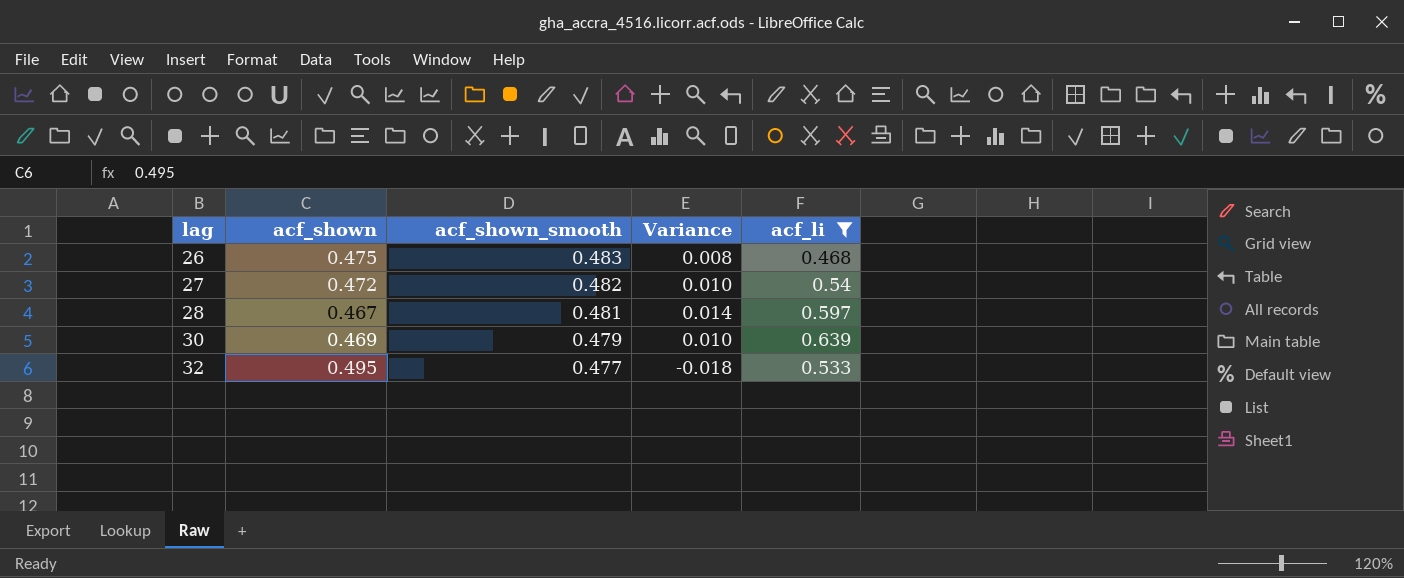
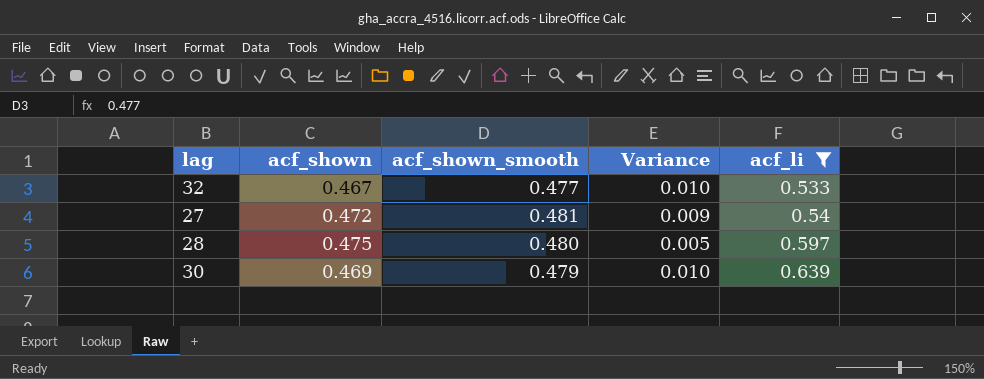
row order: lag ascending -> acf_li ascending
row 26: 0.475 | 0.483 | 0.008 | 0.468 -> none
32 | acf_shown: 0.495 -> 0.467
32 | Variance: -0.018 -> 0.010
27 | acf_shown_smooth: 0.482 -> 0.481
27 | Variance: 0.010 -> 0.009
28 | acf_shown: 0.467 -> 0.475
28 | acf_shown_smooth: 0.481 -> 0.480
28 | Variance: 0.014 -> 0.005

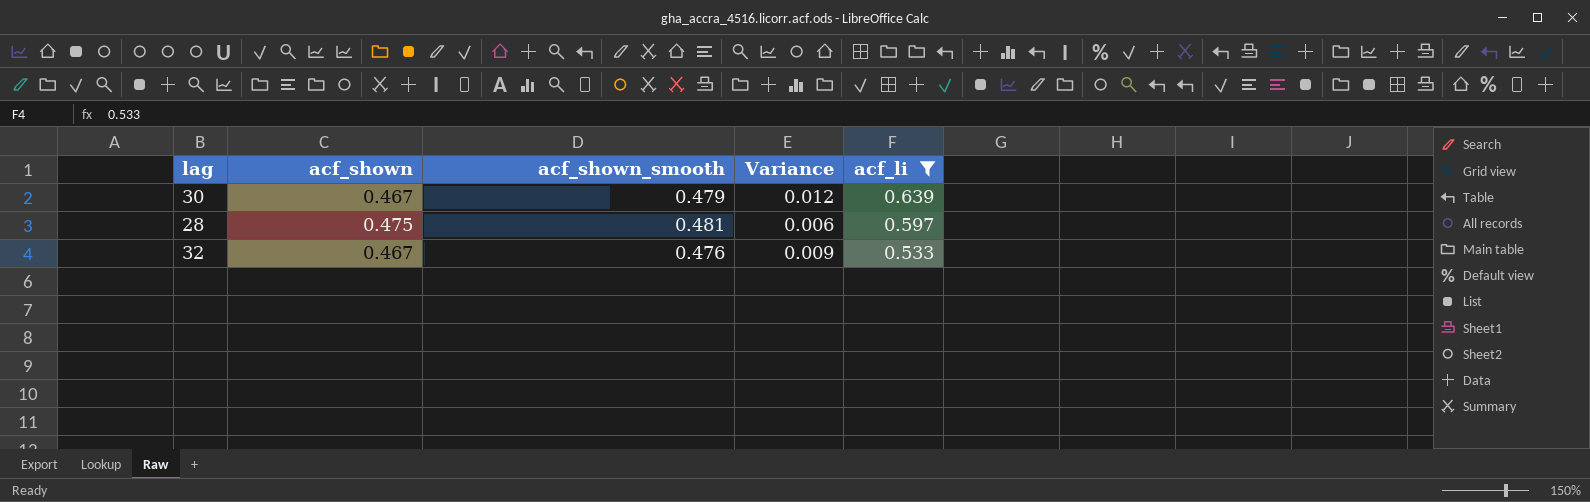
row order: acf_li ascending -> acf_li descending
row 27: 0.472 | 0.481 | 0.009 | 0.54 -> none
30 | acf_shown: 0.469 -> 0.467
30 | Variance: 0.010 -> 0.012
28 | acf_shown_smooth: 0.480 -> 0.481
28 | Variance: 0.005 -> 0.006
32 | acf_shown_smooth: 0.477 -> 0.476
32 | Variance: 0.010 -> 0.009

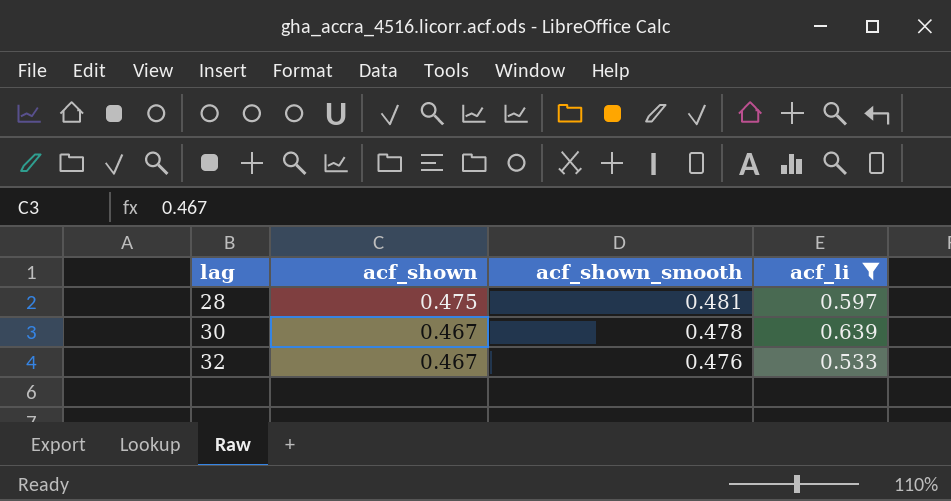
row order: acf_li descending -> lag ascending
column Variance | formula: [acf_shown_smooth] - [acf_shown] -> none
30 | acf_shown_smooth: 0.479 -> 0.478

